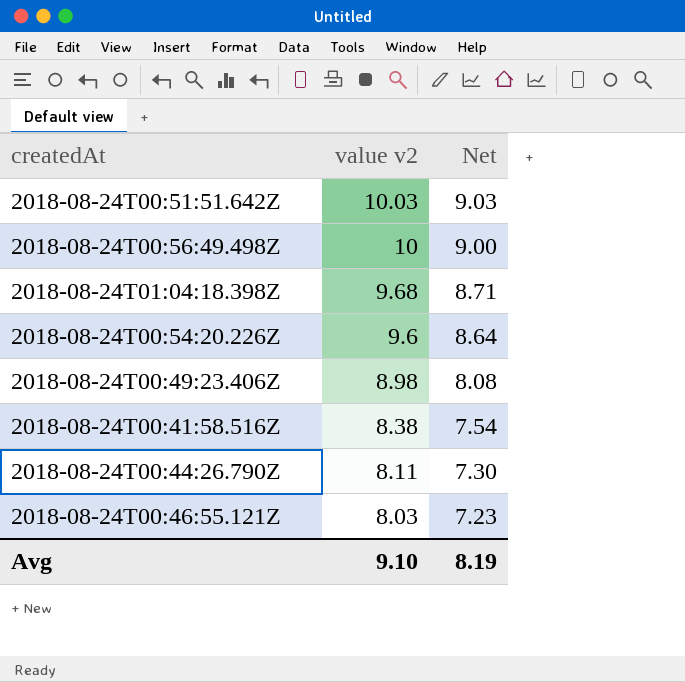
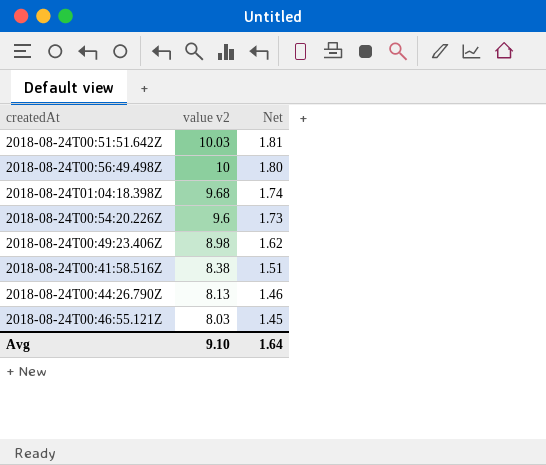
column Net | formula: [value v2] * 0.9 -> [value v2] * 0.18
2018-08-24T00:44:26.790Z | value v2: 8.11 -> 8.13
Avg | Net: 8.19 -> 1.64

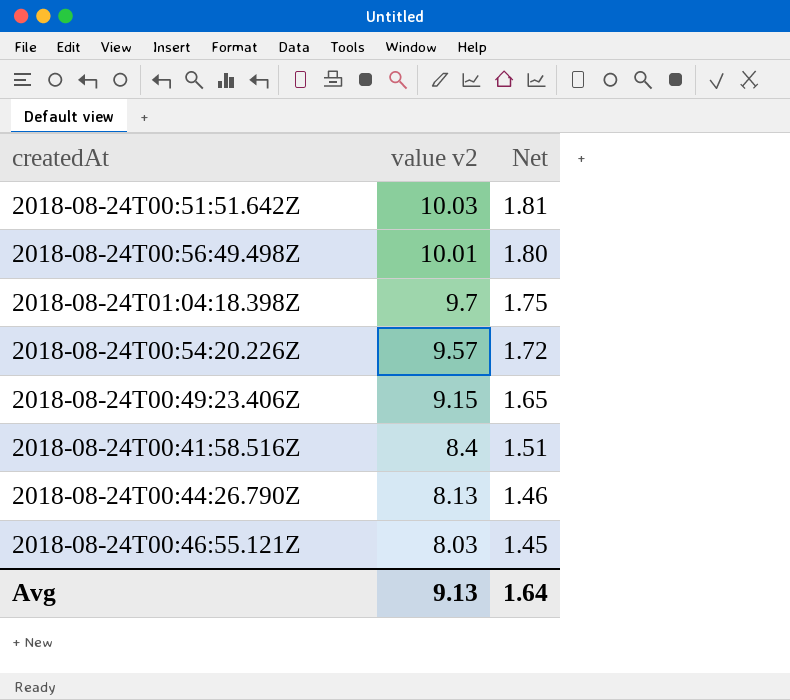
2018-08-24T00:56:49.498Z | value v2: 10 -> 10.01
2018-08-24T01:04:18.398Z | value v2: 9.68 -> 9.7
2018-08-24T01:04:18.398Z | Net: 1.74 -> 1.75
2018-08-24T00:54:20.226Z | value v2: 9.6 -> 9.57
2018-08-24T00:54:20.226Z | Net: 1.73 -> 1.72
2018-08-24T00:49:23.406Z | value v2: 8.98 -> 9.15
2018-08-24T00:49:23.406Z | Net: 1.62 -> 1.65
2018-08-24T00:41:58.516Z | value v2: 8.38 -> 8.4
Avg | value v2: 9.10 -> 9.13

